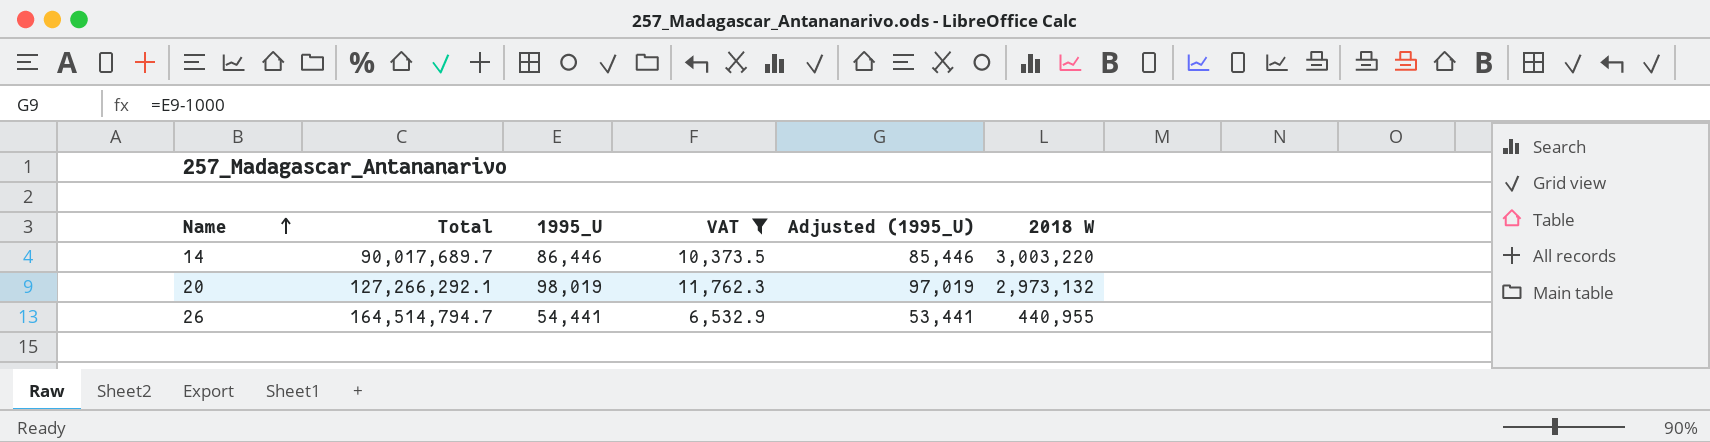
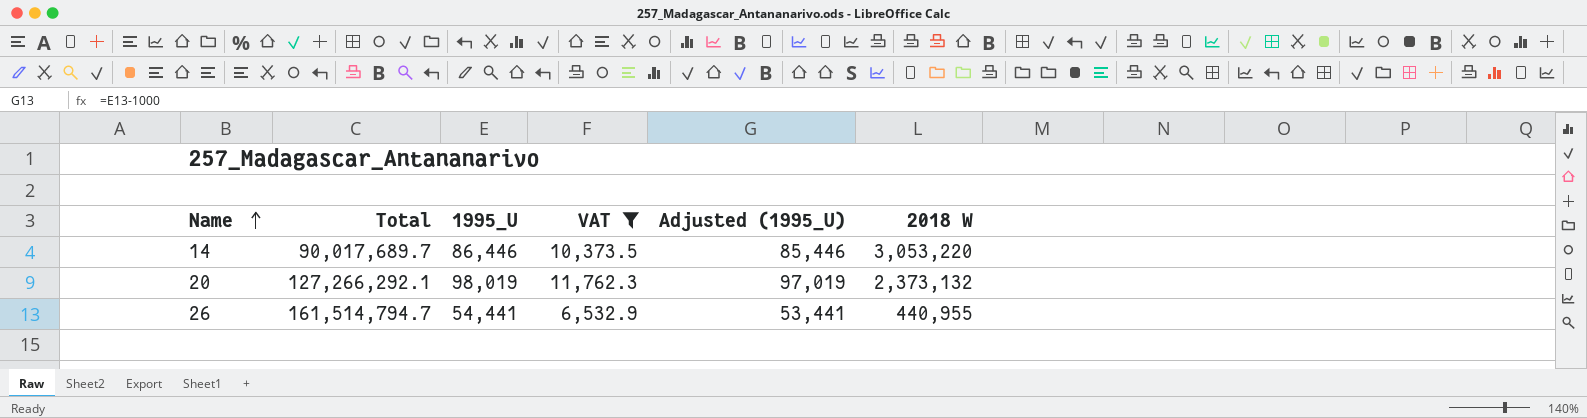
14 | 2018 W: 3,003,220 -> 3,053,220
20 | 2018 W: 2,973,132 -> 2,373,132
26 | Total: 164,514,794.7 -> 161,514,794.7

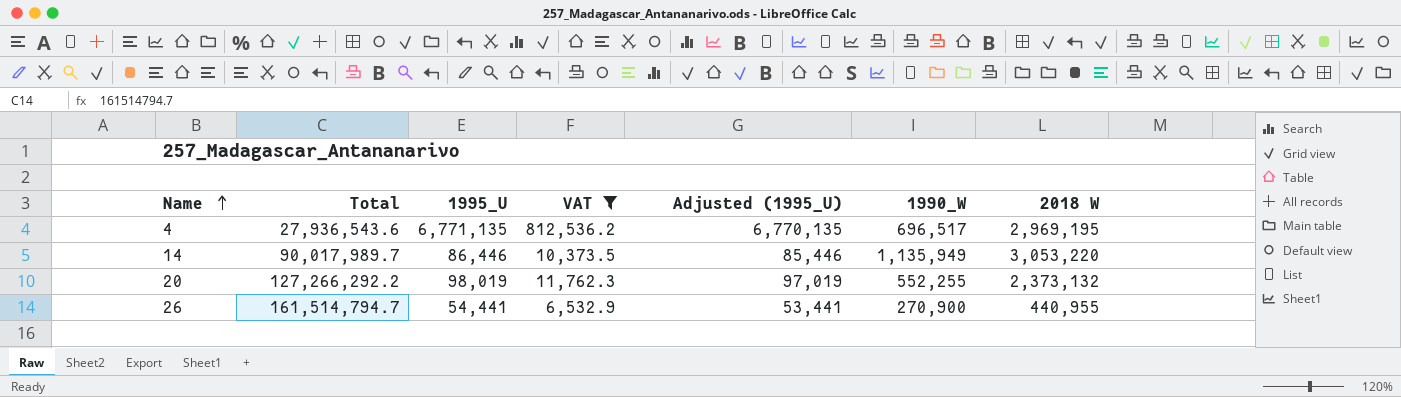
column 1990_W | position: none -> 6
row 4: none -> 27,936,543.6 | 6,771,135 | 812,536.2 | 6,770,135 | 696,517 | 2,969,195
14 | Total: 90,017,689.7 -> 90,017,989.7
20 | Total: 127,266,292.1 -> 127,266,292.2

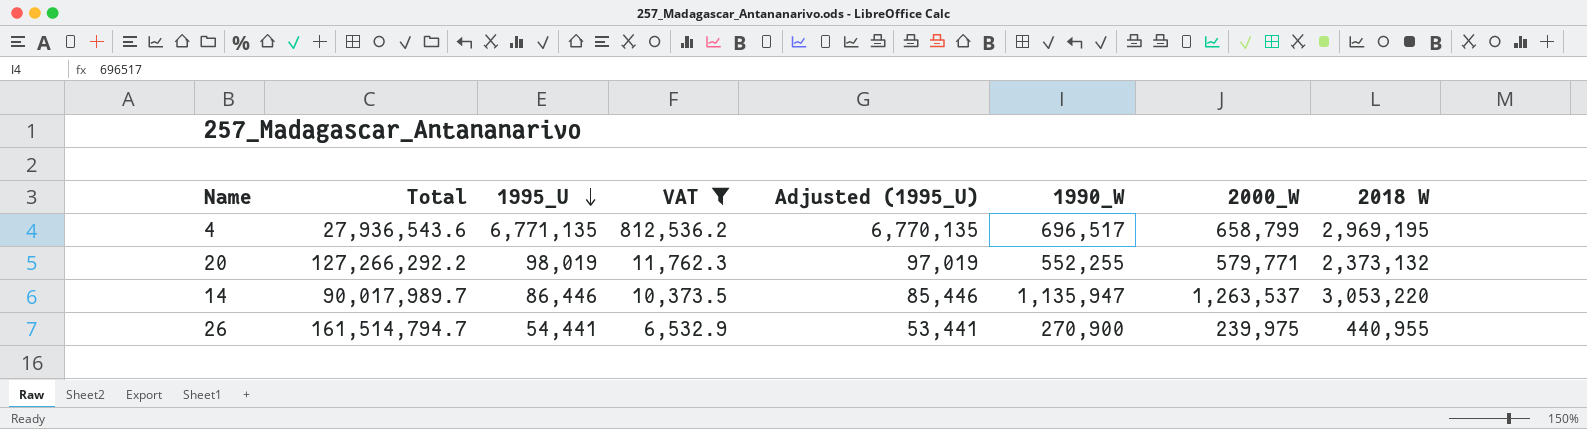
row order: Name ascending -> 1995_U descending
column 2000_W | position: none -> 7
14 | 1990_W: 1,135,949 -> 1,135,947

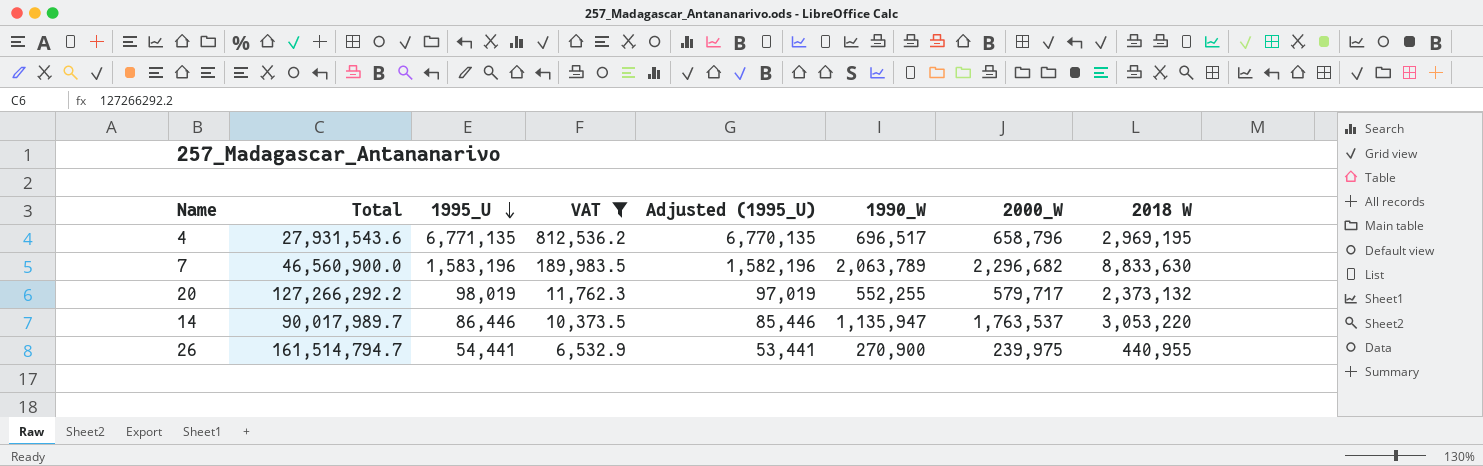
4 | Total: 27,936,543.6 -> 27,931,543.6
4 | 2000_W: 658,799 -> 658,796
row 7: none -> 46,560,900.0 | 1,583,196 | 189,983.5 | 1,582,196 | 2,063,789 | 2,296,682 | 8,833,630
20 | 2000_W: 579,771 -> 579,717
14 | 2000_W: 1,263,537 -> 1,763,537

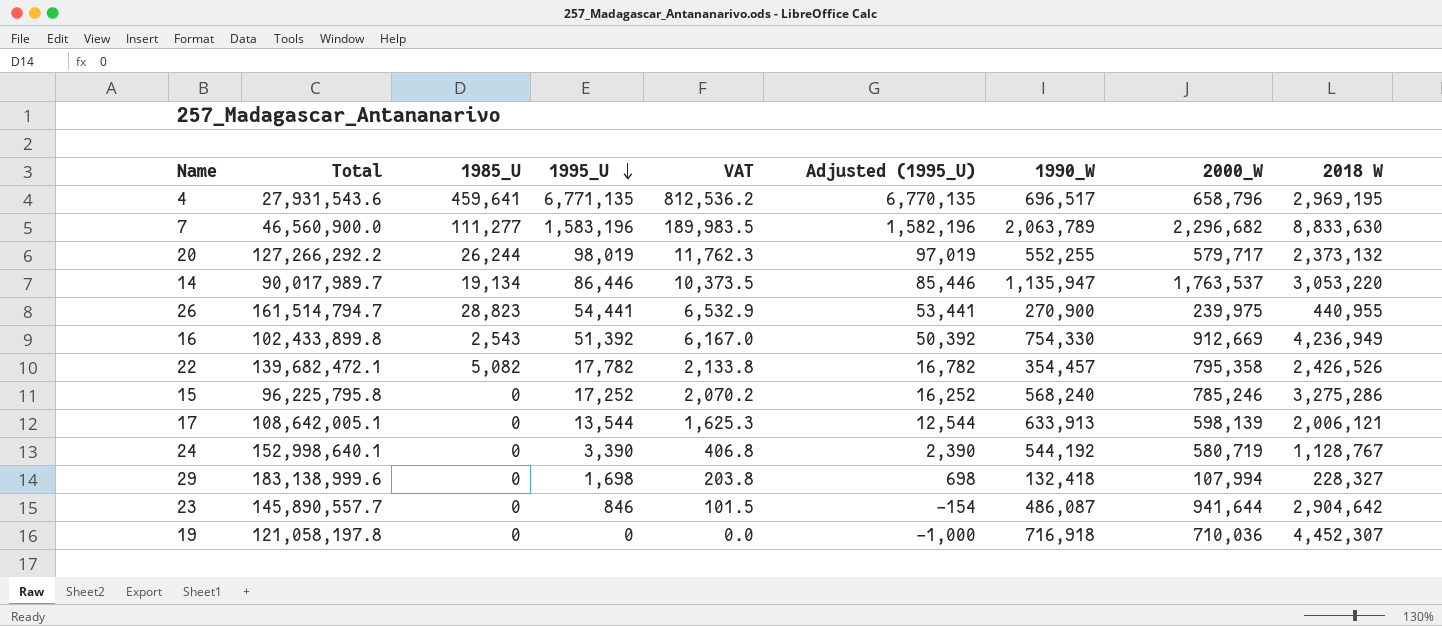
filter: VAT >= 6,532.9 -> none
column 1985_U | position: none -> 3

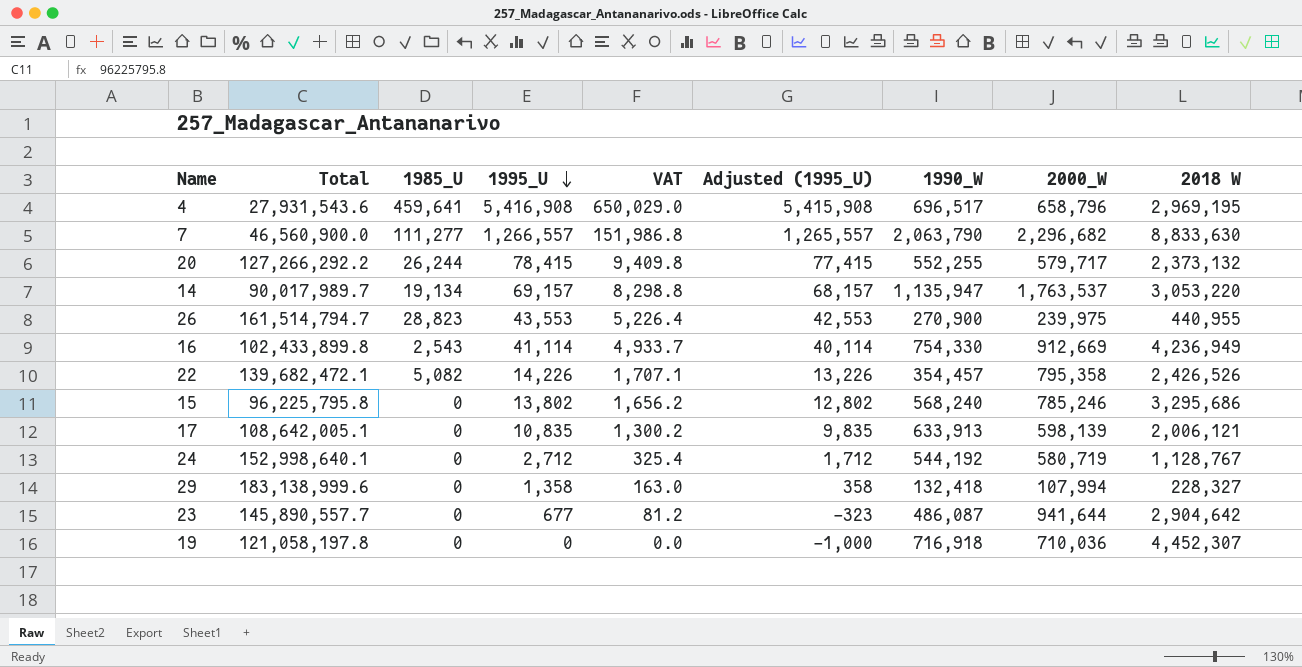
4 | 1995_U: 6,771,135 -> 5,416,908
4 | VAT: 812,536.2 -> 650,029.0
4 | Adjusted (1995_U): 6,770,135 -> 5,415,908
7 | 1995_U: 1,583,196 -> 1,266,557
7 | VAT: 189,983.5 -> 151,986.8
7 | Adjusted (1995_U): 1,582,196 -> 1,265,557
7 | 1990_W: 2,063,789 -> 2,063,790
20 | 1995_U: 98,019 -> 78,415
20 | VAT: 11,762.3 -> 9,409.8
20 | Adjusted (1995_U): 97,019 -> 77,415
14 | 1995_U: 86,446 -> 69,157
14 | VAT: 10,373.5 -> 8,298.8
14 | Adjusted (1995_U): 85,446 -> 68,157
26 | 1995_U: 54,441 -> 43,553
26 | VAT: 6,532.9 -> 5,226.4
26 | Adjusted (1995_U): 53,441 -> 42,553
16 | 1995_U: 51,392 -> 41,114
16 | VAT: 6,167.0 -> 4,933.7
16 | Adjusted (1995_U): 50,392 -> 40,114
22 | 1995_U: 17,782 -> 14,226
22 | VAT: 2,133.8 -> 1,707.1
22 | Adjusted (1995_U): 16,782 -> 13,226
15 | 1995_U: 17,252 -> 13,802
15 | VAT: 2,070.2 -> 1,656.2
15 | Adjusted (1995_U): 16,252 -> 12,802
15 | 2018 W: 3,275,286 -> 3,295,686
17 | 1995_U: 13,544 -> 10,835
17 | VAT: 1,625.3 -> 1,300.2
17 | Adjusted (1995_U): 12,544 -> 9,835
24 | 1995_U: 3,390 -> 2,712
24 | VAT: 406.8 -> 325.4
24 | Adjusted (1995_U): 2,390 -> 1,712
29 | 1995_U: 1,698 -> 1,358
29 | VAT: 203.8 -> 163.0
29 | Adjusted (1995_U): 698 -> 358
23 | 1995_U: 846 -> 677
23 | VAT: 101.5 -> 81.2
23 | Adjusted (1995_U): -154 -> -323

